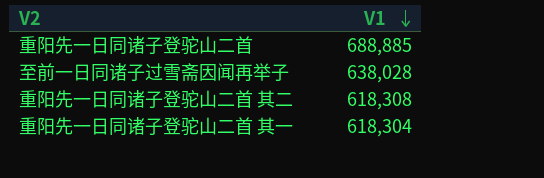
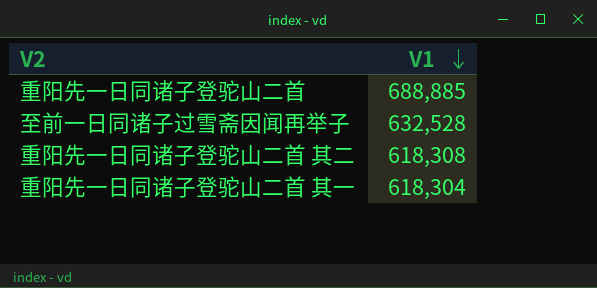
至前一日同诸子过雪斋因闻再举子 | V1: 638,028 -> 632,528

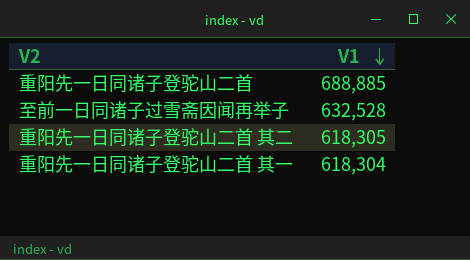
重阳先一日同诸子登驼山二首 其二 | V1: 618,308 -> 618,305

